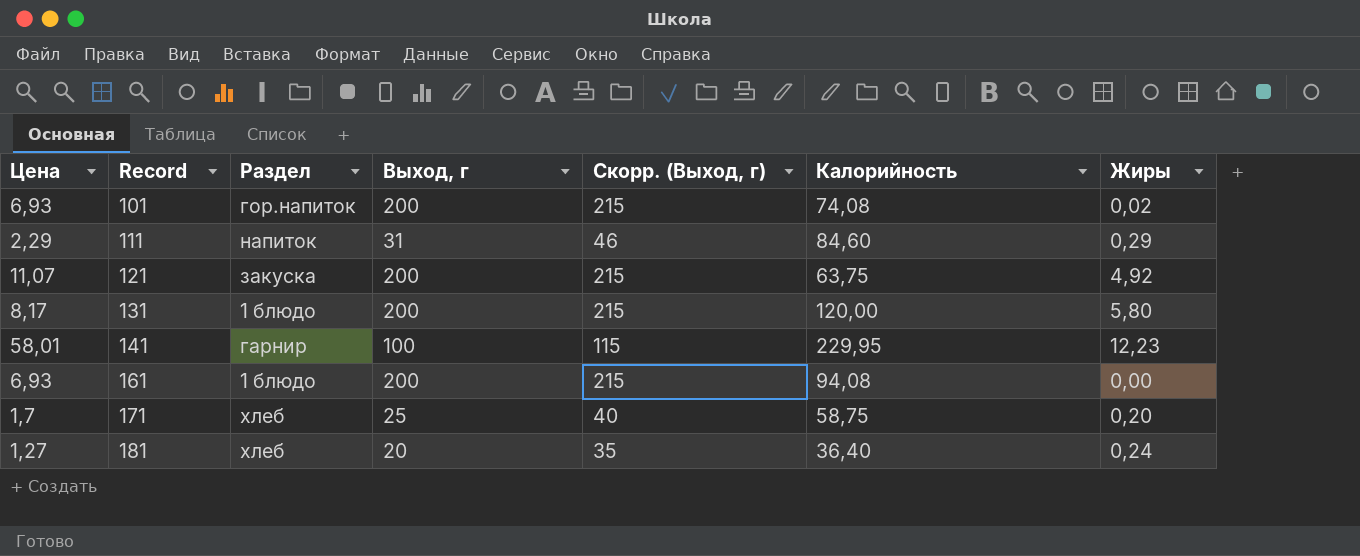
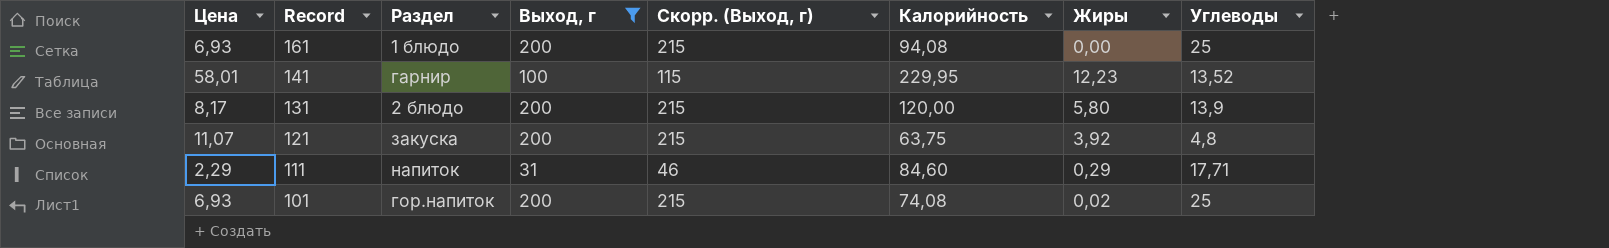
filter: none -> Выход, г >= 31
row order: Record ascending -> Record descending
column Углеводы | position: none -> 8
131 | Раздел: 1 блюдо -> 2 блюдо
121 | Жиры: 4,92 -> 3,92

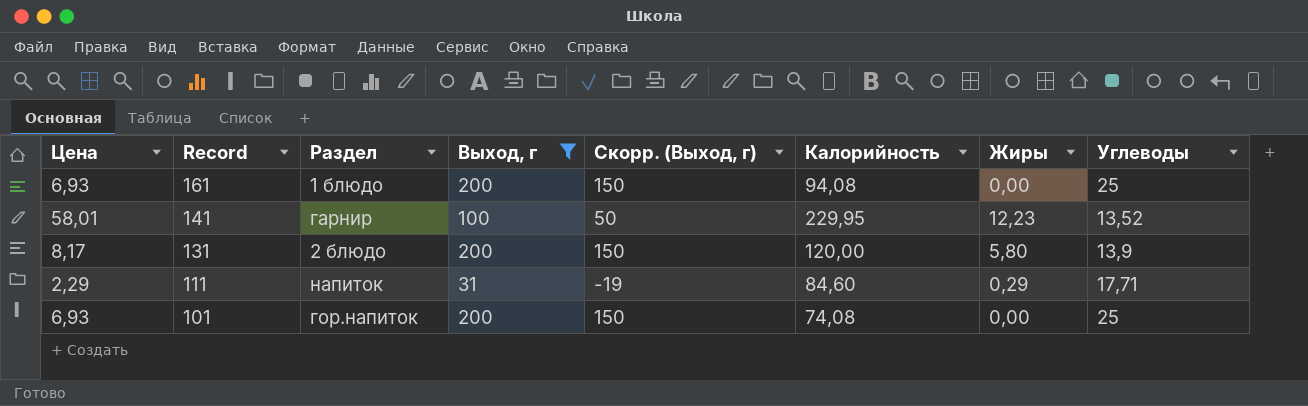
column Скорр. (Выход, г) | formula: [Выход, г] + 15 -> [Выход, г] - 50
row 121: 11,07 | закуска | 200 | 215 | 63,75 | 3,92 | 4,8 -> none
101 | Жиры: 0,02 -> 0,00

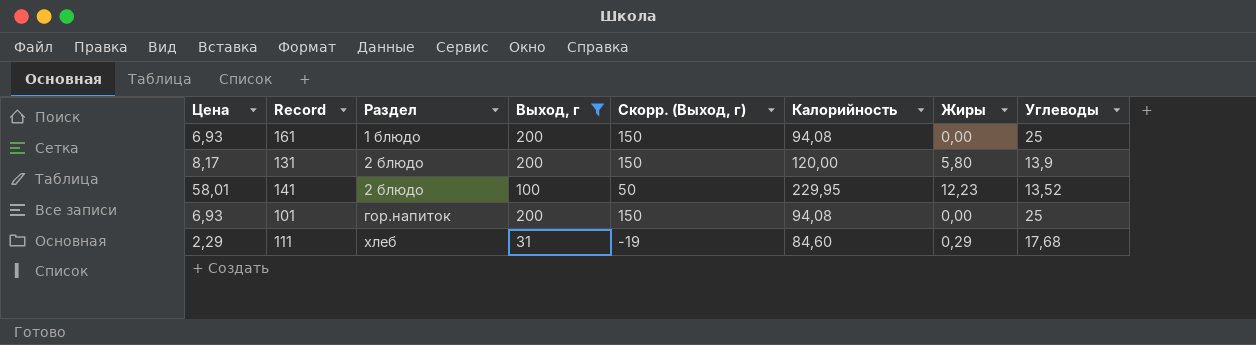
row order: Record descending -> Раздел ascending
141 | Раздел: гарнир -> 2 блюдо
101 | Калорийность: 74,08 -> 94,08
111 | Раздел: напиток -> хлеб
111 | Углеводы: 17,71 -> 17,68

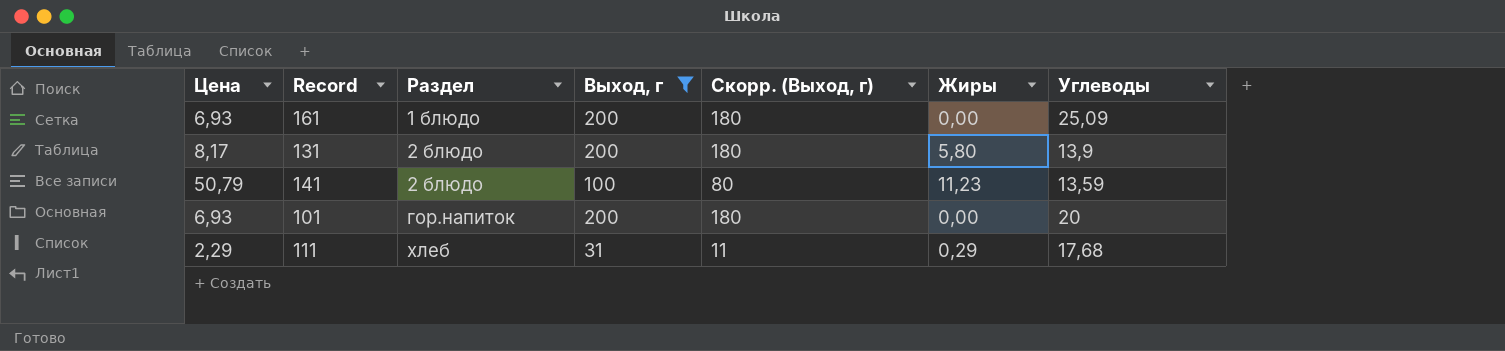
column Калорийность | position: 6 -> none
column Скорр. (Выход, г) | formula: [Выход, г] - 50 -> [Выход, г] - 20
161 | Углеводы: 25 -> 25,09
141 | Цена: 58,01 -> 50,79
141 | Жиры: 12,23 -> 11,23
141 | Углеводы: 13,52 -> 13,59
101 | Углеводы: 25 -> 20

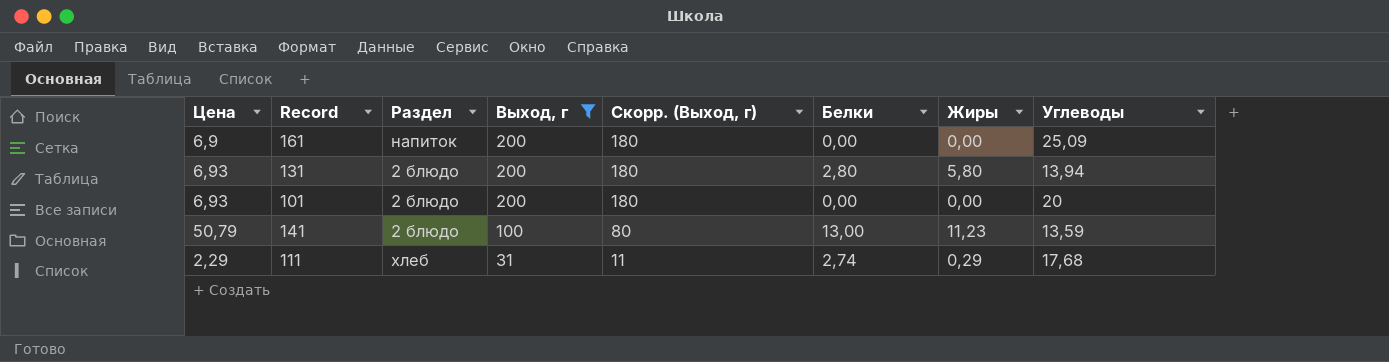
row order: Раздел ascending -> Выход, г descending
column Белки | position: none -> 6
161 | Цена: 6,93 -> 6,9
161 | Раздел: 1 блюдо -> напиток
131 | Цена: 8,17 -> 6,93
131 | Углеводы: 13,9 -> 13,94
101 | Раздел: гор.напиток -> 2 блюдо

